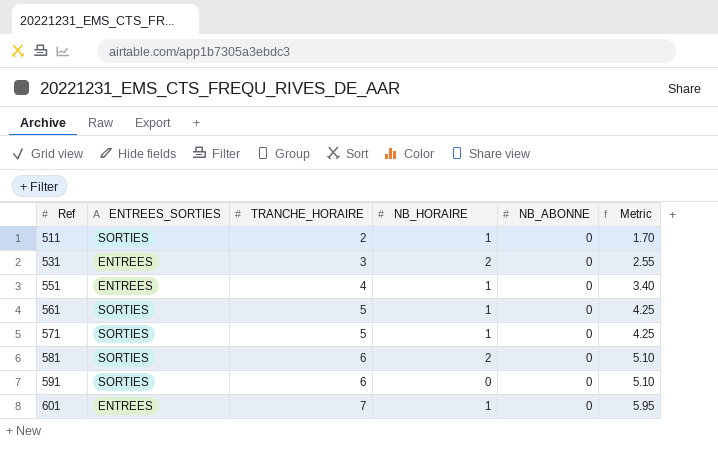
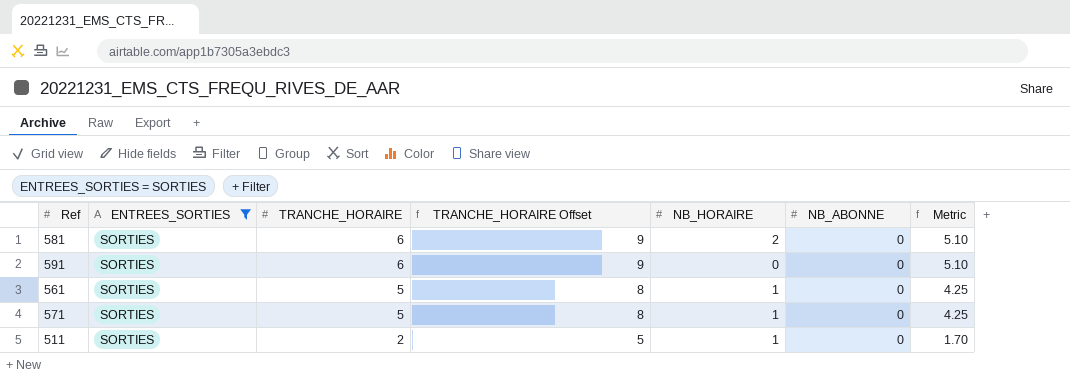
filter: none -> ENTREES_SORTIES = SORTIES
row order: Ref ascending -> TRANCHE_HORAIRE descending
column TRANCHE_HORAIRE Offset | formula: none -> [TRANCHE_HORAIRE] + 3

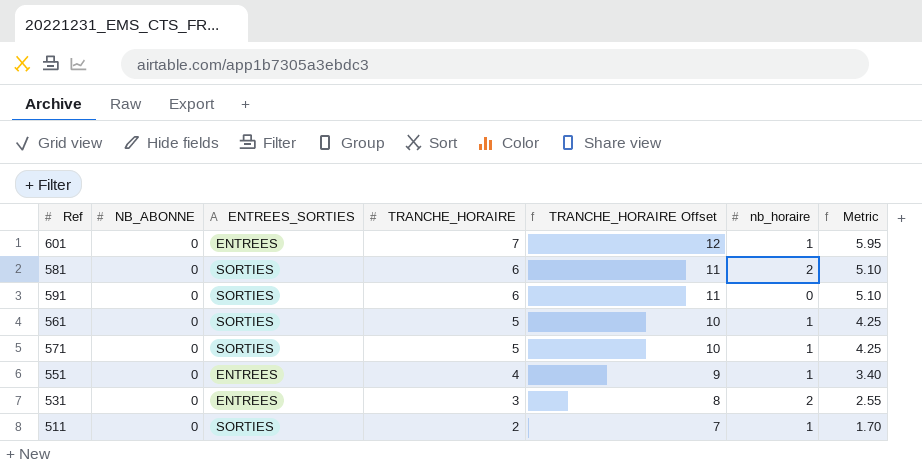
filter: ENTREES_SORTIES = SORTIES -> none
column NB_ABONNE | position: 6 -> 2
column TRANCHE_HORAIRE Offset | formula: [TRANCHE_HORAIRE] + 3 -> [TRANCHE_HORAIRE] + 5
column name: NB_HORAIRE -> nb_horaire

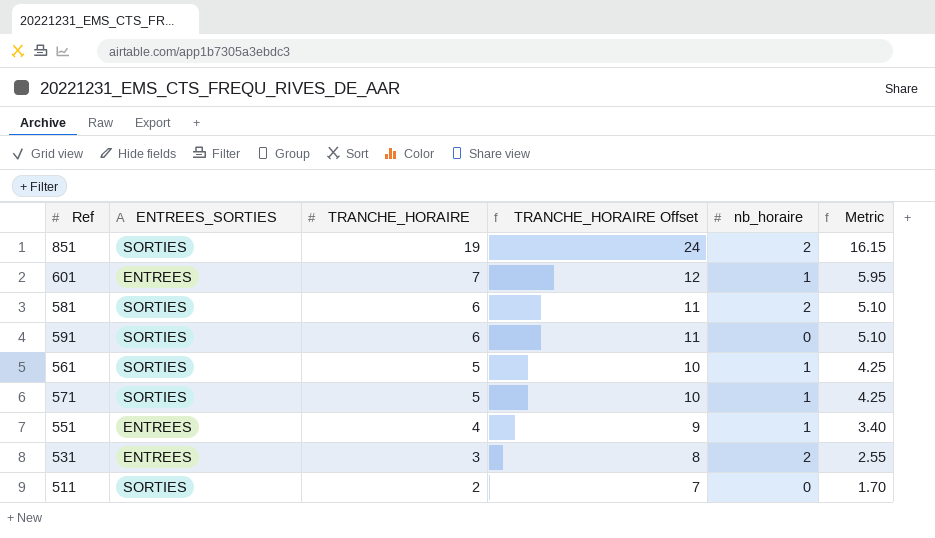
column NB_ABONNE | position: 2 -> none
row 851: none -> SORTIES | 19 | 24 | 2 | 16.15
511 | nb_horaire: 1 -> 0

